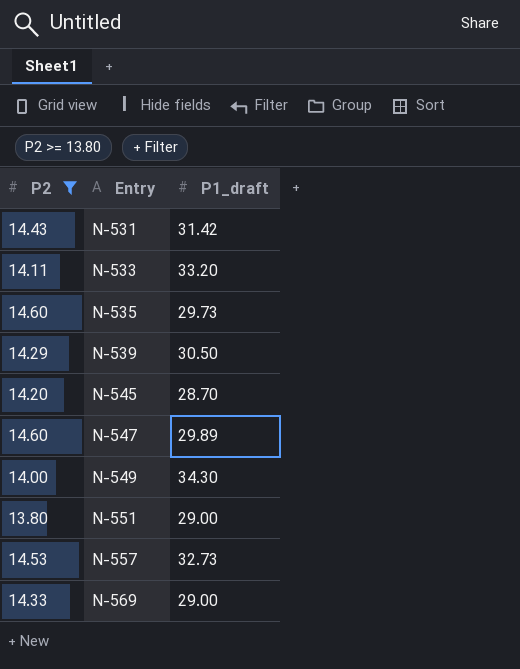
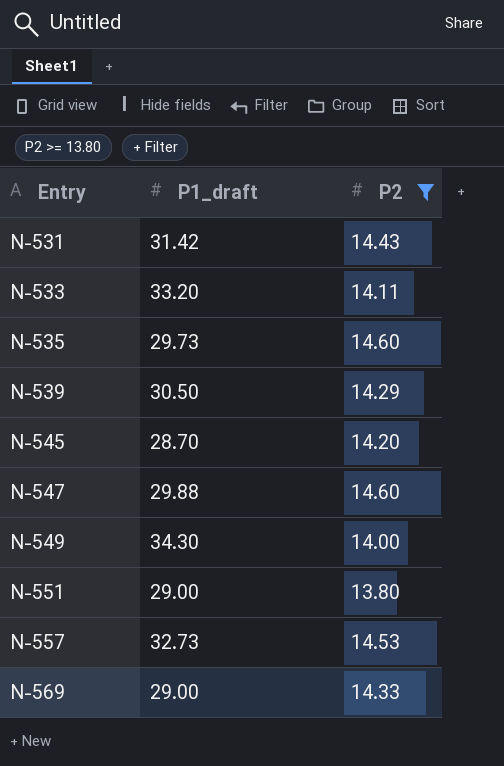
column P2 | position: 1 -> 3
N-547 | P1_draft: 29.89 -> 29.88

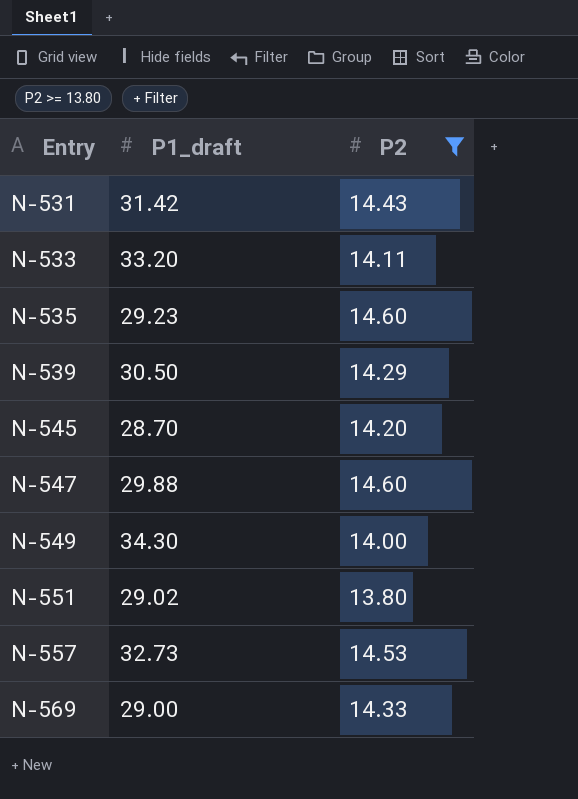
N-535 | P1_draft: 29.73 -> 29.23
N-551 | P1_draft: 29.00 -> 29.02

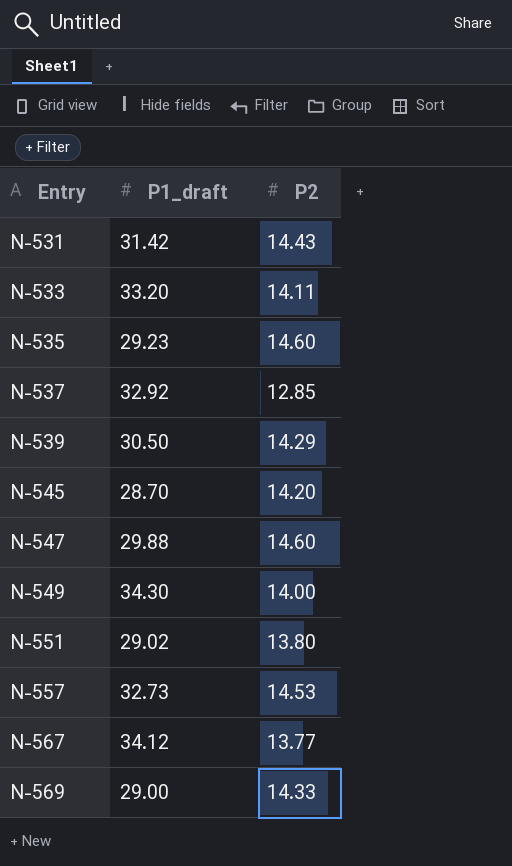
filter: P2 >= 13.80 -> none

